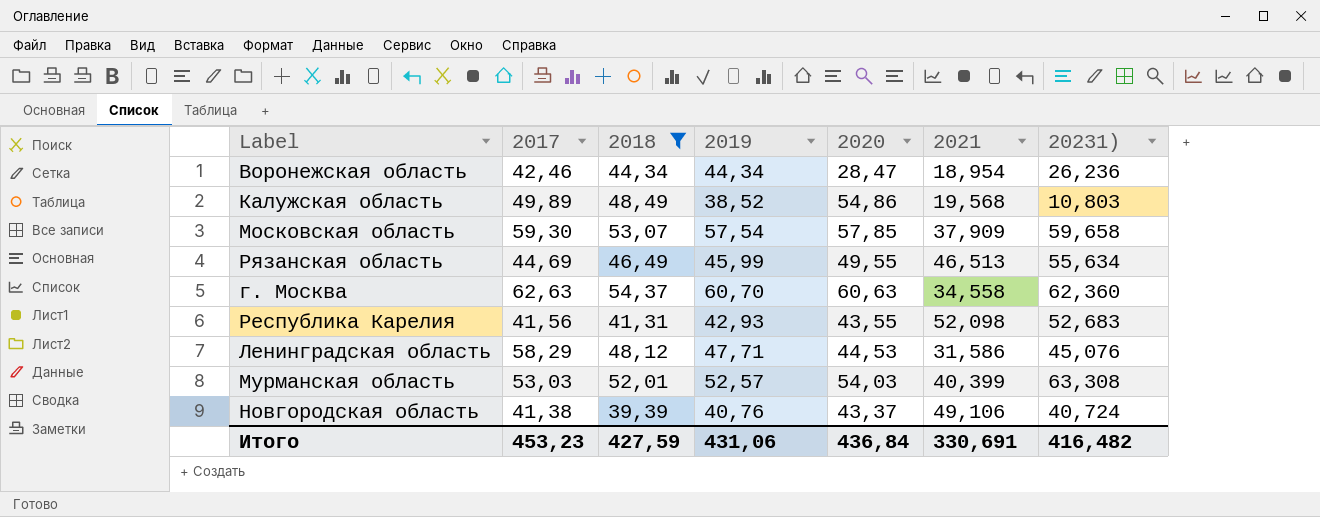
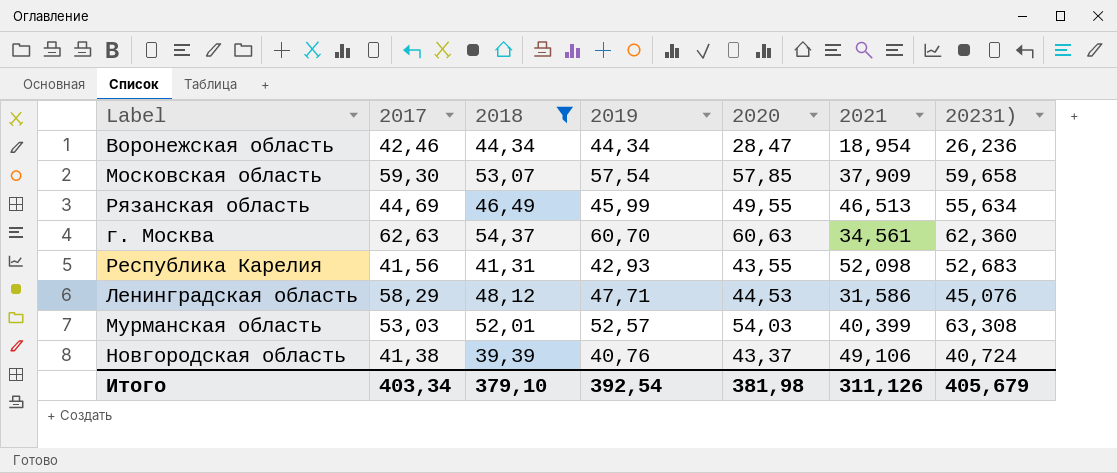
row Калужская область: 49,89 | 48,49 | 38,52 | 54,86 | 19,568 | 10,803 -> none
г. Москва | 2021: 34,558 -> 34,561
Итого | 2017: 453,23 -> 403,34
Итого | 2018: 427,59 -> 379,10
Итого | 2019: 431,06 -> 392,54
Итого | 2020: 436,84 -> 381,98
Итого | 2021: 330,691 -> 311,126
Итого | 20231): 416,482 -> 405,679

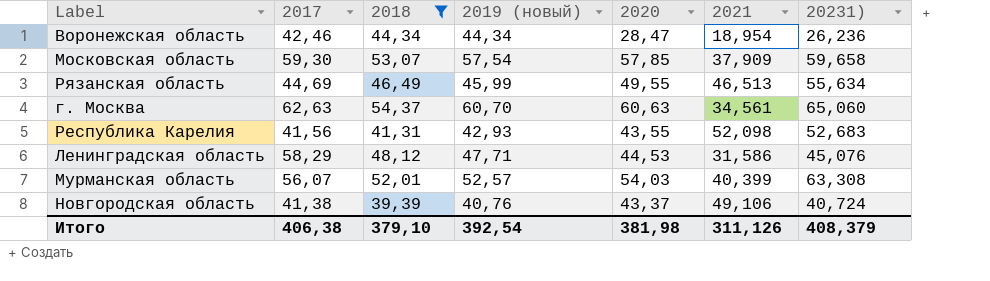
column name: 2019 -> 2019 (новый)
г. Москва | 20231): 62,360 -> 65,060
Мурманская область | 2017: 53,03 -> 56,07
Итого | 2017: 403,34 -> 406,38
Итого | 20231): 405,679 -> 408,379

